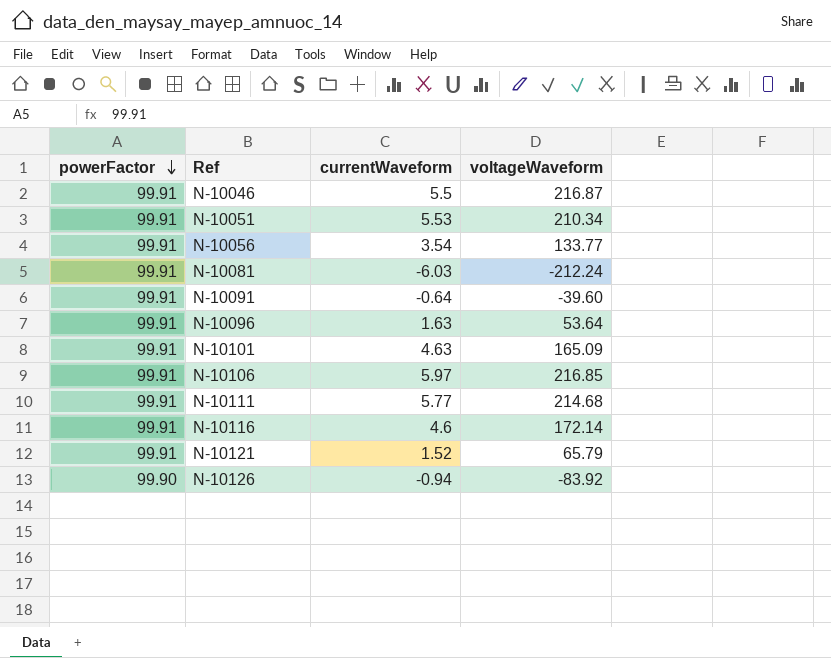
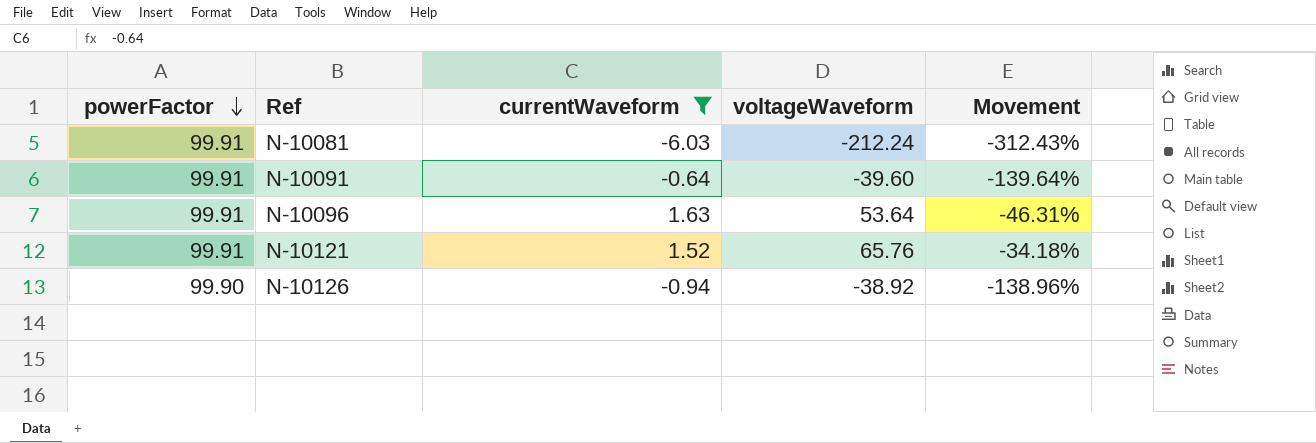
filter: none -> currentWaveform <= 1.63
column Movement | formula: none -> ([voltageWaveform] - [powerFactor]) / [powerFactor]
N-10121 | voltageWaveform: 65.79 -> 65.76
N-10126 | voltageWaveform: -83.92 -> -38.92

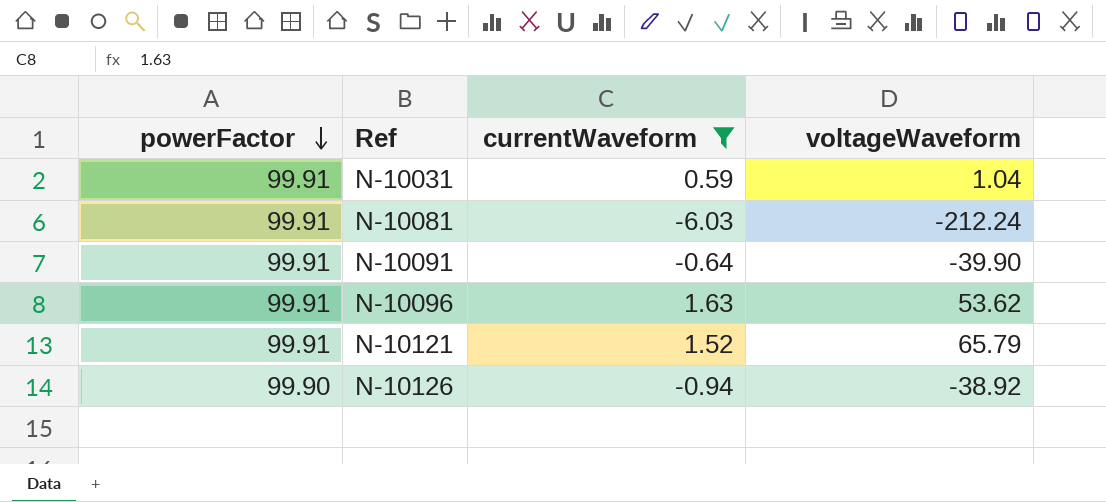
column Movement | formula: ([voltageWaveform] - [powerFactor]) / [powerFactor] -> none
row N-10031: none -> 99.91 | 0.59 | 1.04
N-10091 | voltageWaveform: -39.60 -> -39.90
N-10096 | voltageWaveform: 53.64 -> 53.62
N-10121 | voltageWaveform: 65.76 -> 65.79

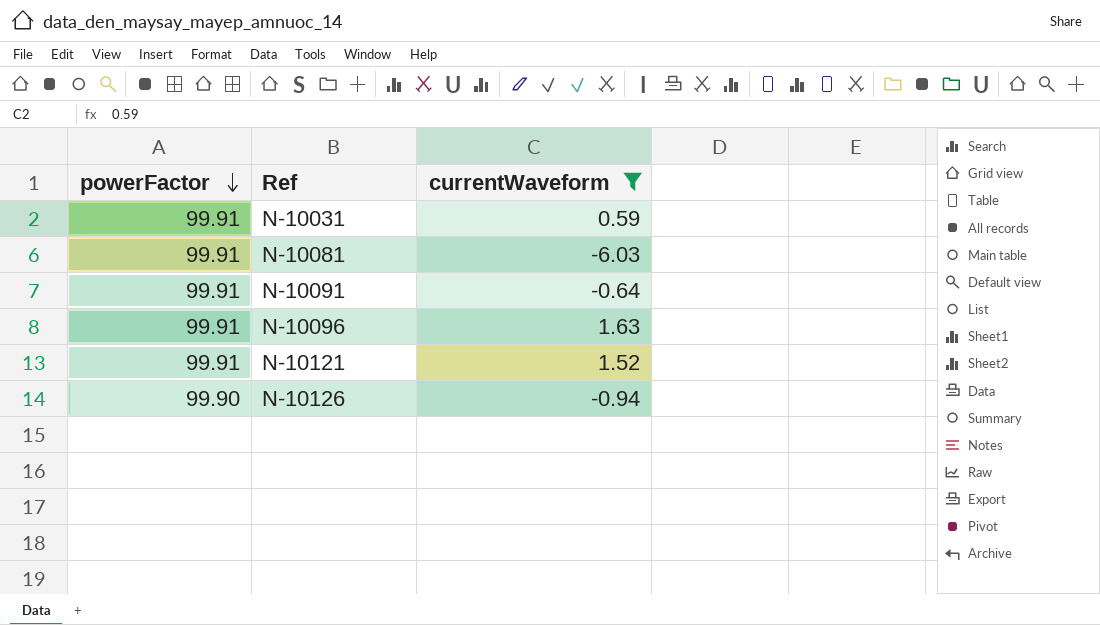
column voltageWaveform | position: 4 -> none

